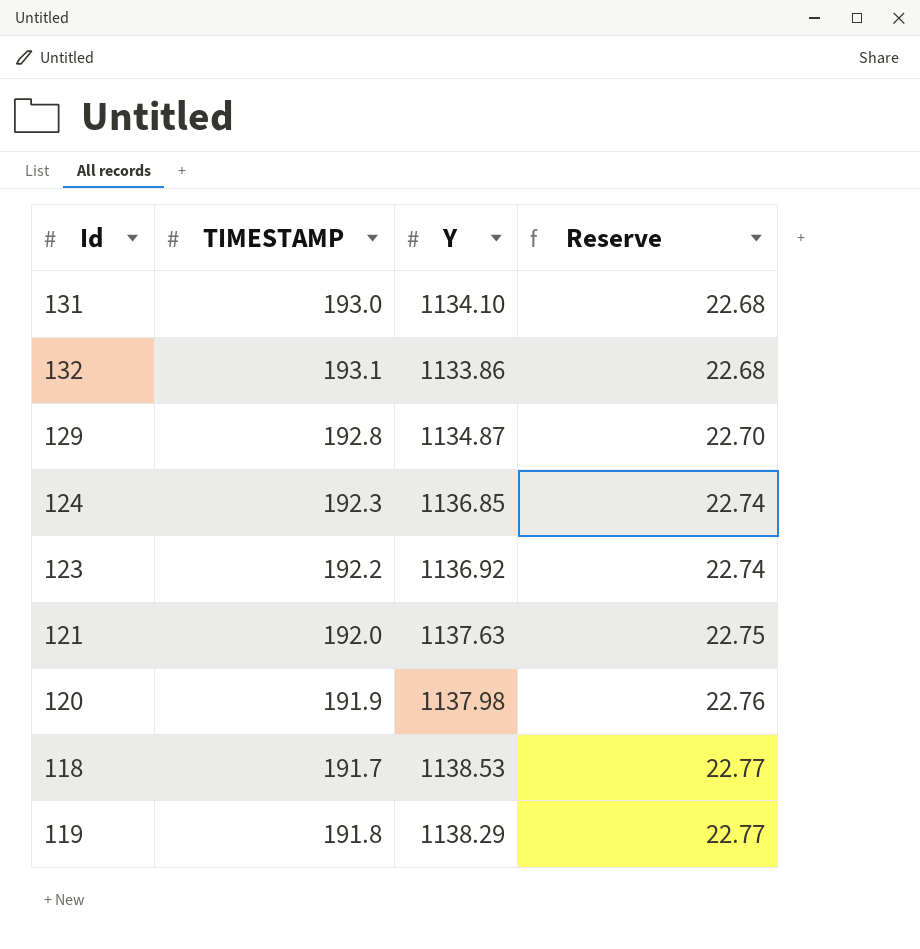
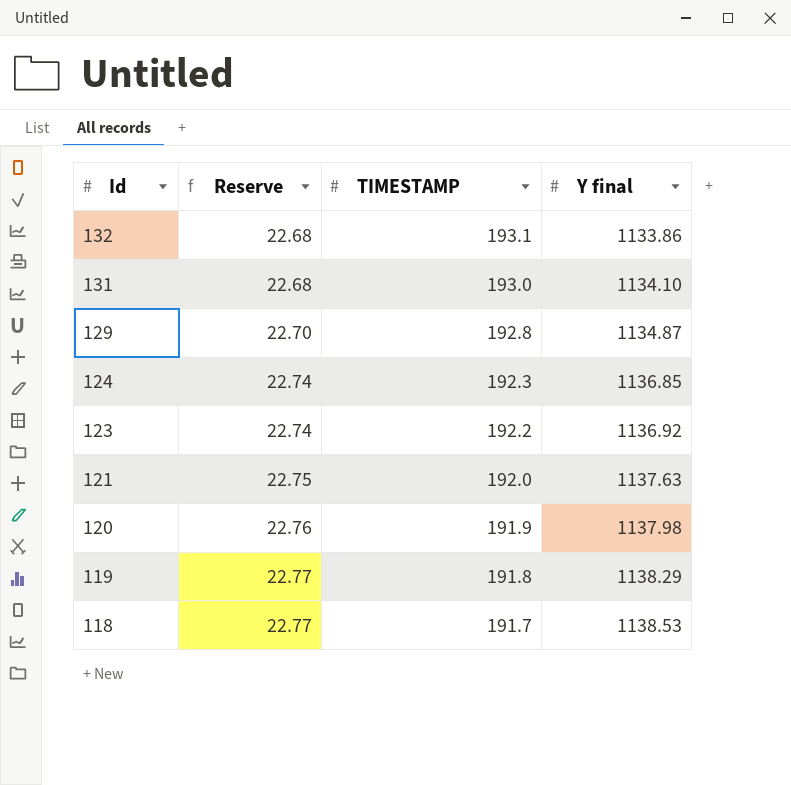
row order: Reserve ascending -> Id descending
column Reserve | position: 4 -> 2
column name: Y -> Y final

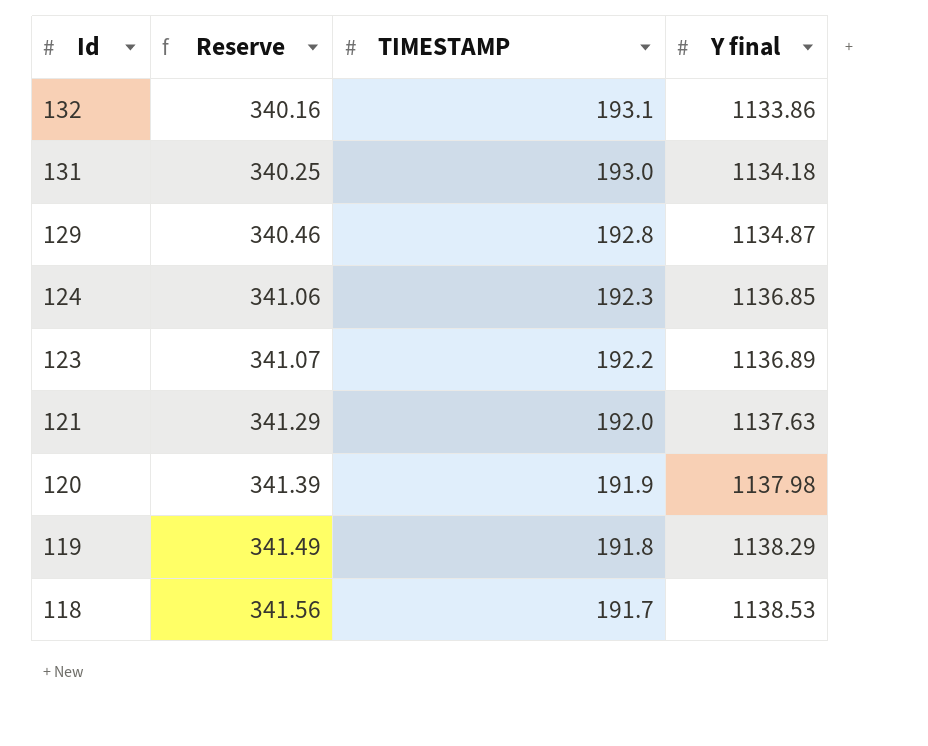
column Reserve | formula: [Y final] * 0.02 -> [Y final] * 0.3
131 | Y final: 1134.10 -> 1134.18
123 | Y final: 1136.92 -> 1136.89

